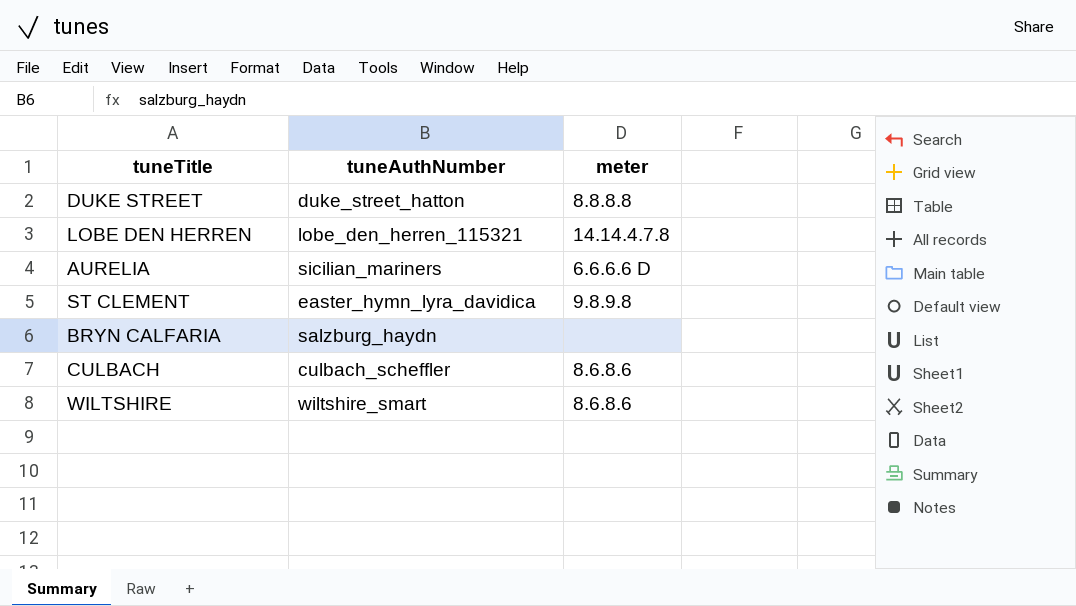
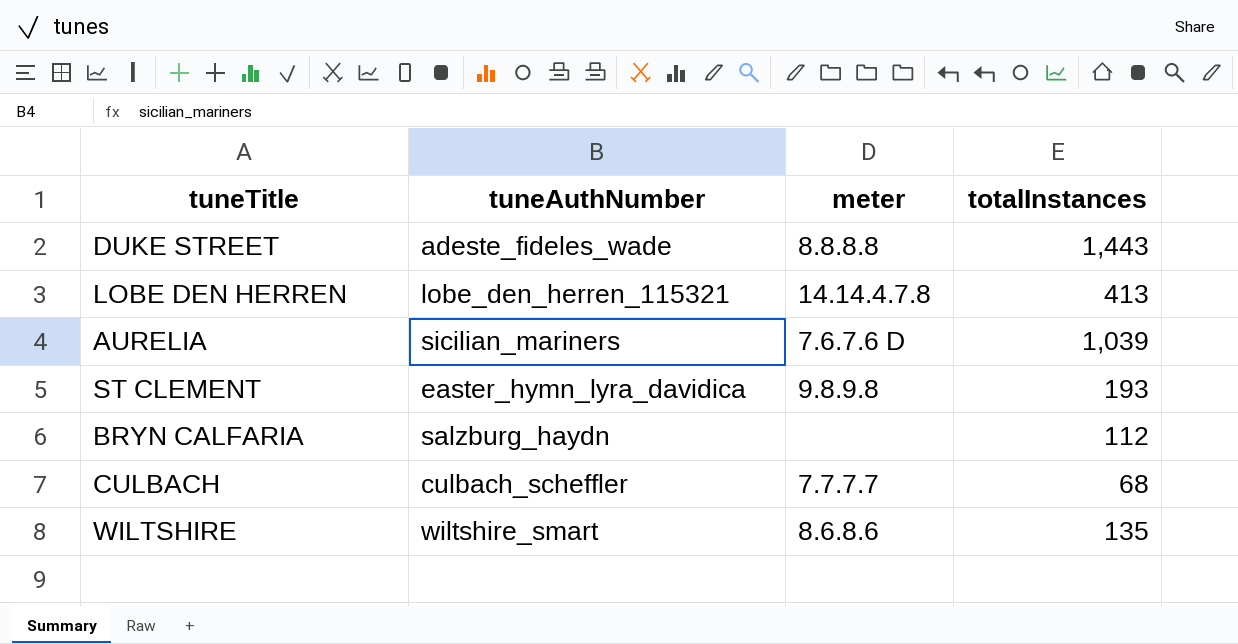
column totalInstances | position: none -> 4
DUKE STREET | tuneAuthNumber: duke_street_hatton -> adeste_fideles_wade
AURELIA | meter: 6.6.6.6 D -> 7.6.7.6 D
CULBACH | meter: 8.6.8.6 -> 7.7.7.7

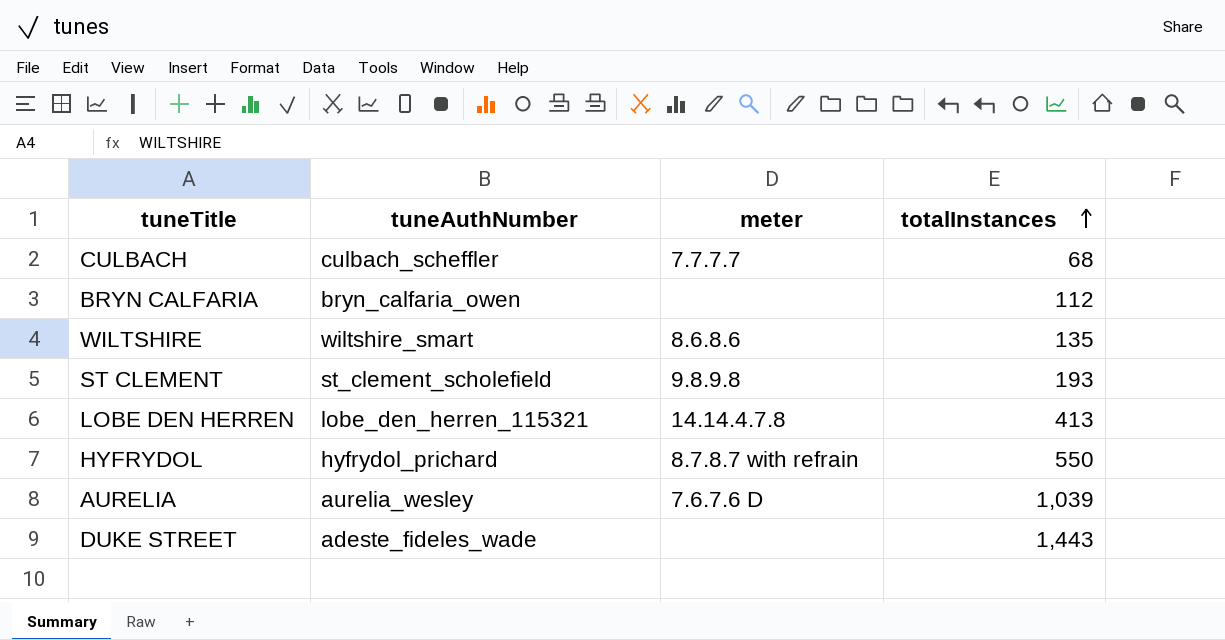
row order: none -> totalInstances ascending
BRYN CALFARIA | tuneAuthNumber: salzburg_haydn -> bryn_calfaria_owen
ST CLEMENT | tuneAuthNumber: easter_hymn_lyra_davidica -> st_clement_scholefield
row HYFRYDOL: none -> hyfrydol_prichard | 8.7.8.7 with refrain | 550
AURELIA | tuneAuthNumber: sicilian_mariners -> aurelia_wesley
DUKE STREET | meter: 8.8.8.8 -> none

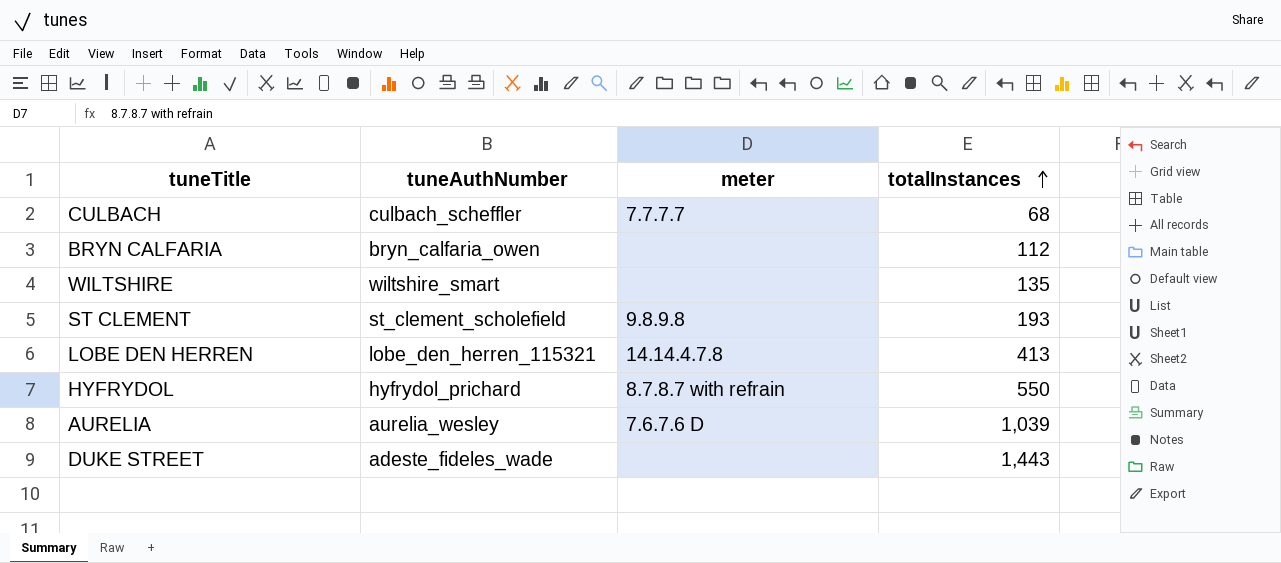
WILTSHIRE | meter: 8.6.8.6 -> none

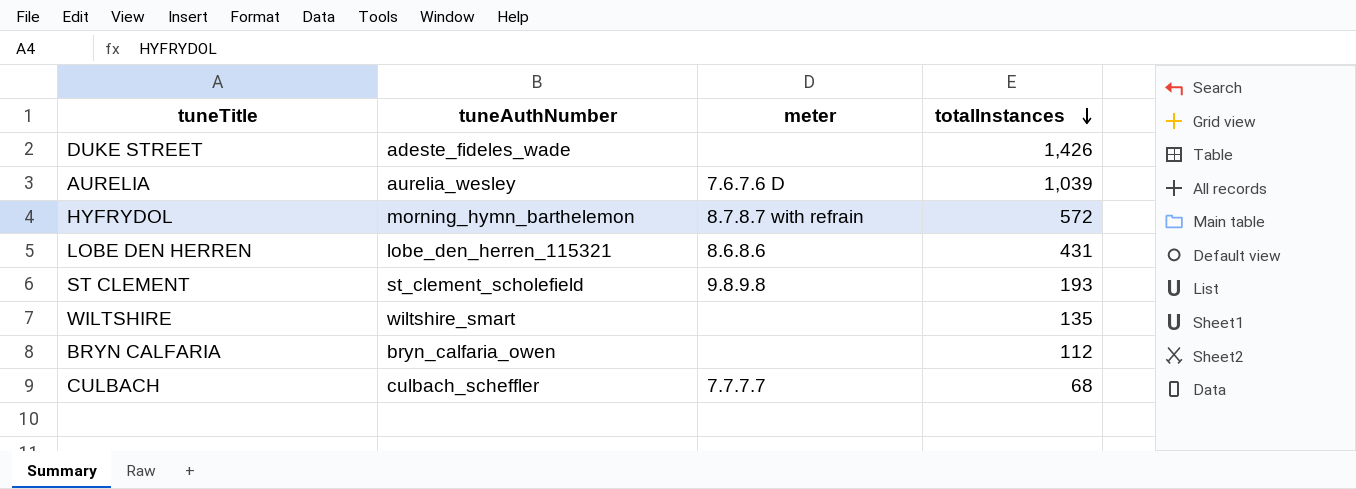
row order: totalInstances ascending -> totalInstances descending
DUKE STREET | totalInstances: 1,443 -> 1,426
HYFRYDOL | tuneAuthNumber: hyfrydol_prichard -> morning_hymn_barthelemon
HYFRYDOL | totalInstances: 550 -> 572
LOBE DEN HERREN | meter: 14.14.4.7.8 -> 8.6.8.6
LOBE DEN HERREN | totalInstances: 413 -> 431

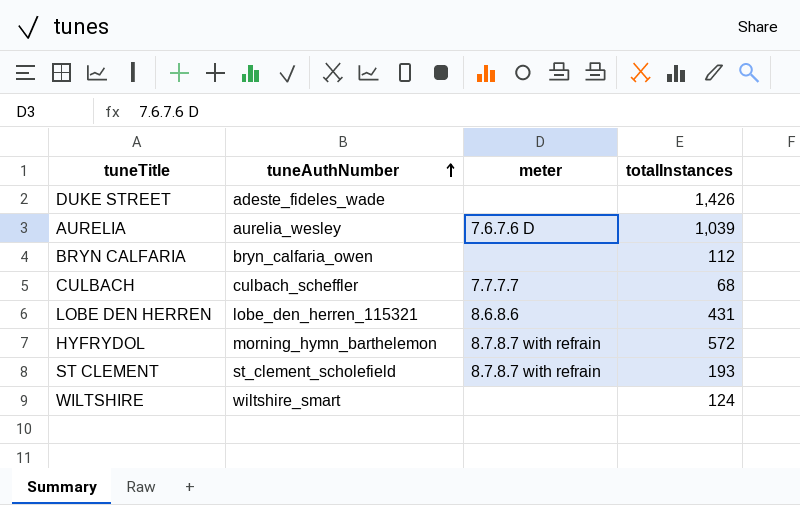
row order: totalInstances descending -> tuneAuthNumber ascending
ST CLEMENT | meter: 9.8.9.8 -> 8.7.8.7 with refrain
WILTSHIRE | totalInstances: 135 -> 124

